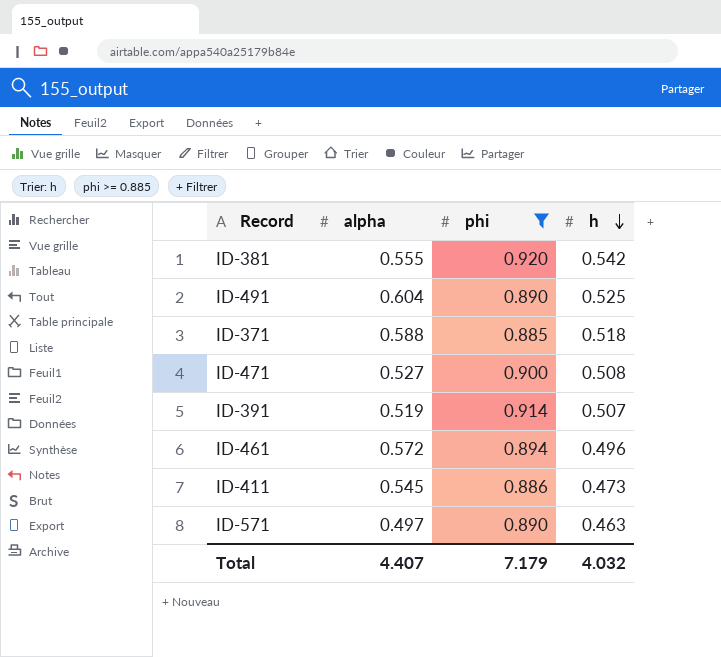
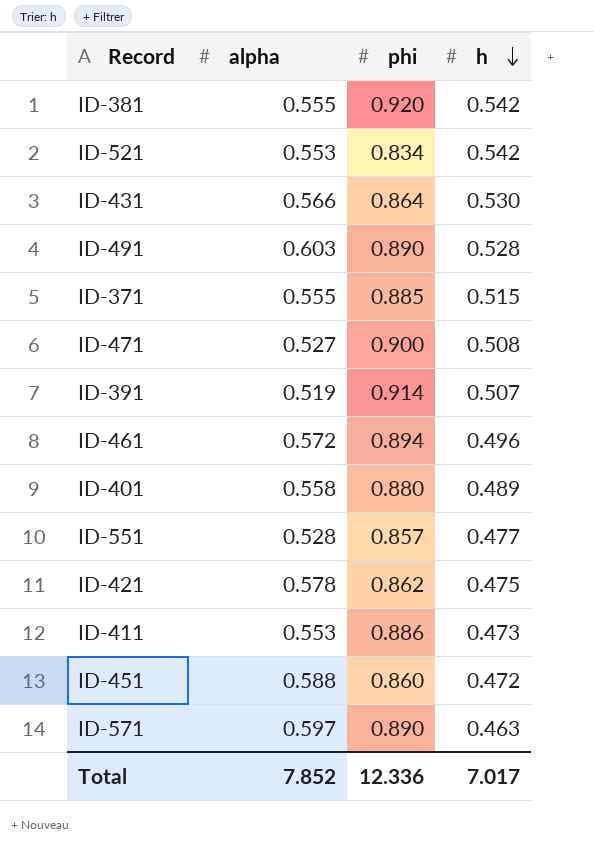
filter: phi >= 0.885 -> none
ID-491 | alpha: 0.604 -> 0.603
ID-491 | h: 0.525 -> 0.528
ID-371 | alpha: 0.588 -> 0.555
ID-371 | h: 0.518 -> 0.515
ID-411 | alpha: 0.545 -> 0.553
ID-571 | alpha: 0.497 -> 0.597
Total | alpha: 4.407 -> 7.852
Total | phi: 7.179 -> 12.336
Total | h: 4.032 -> 7.017

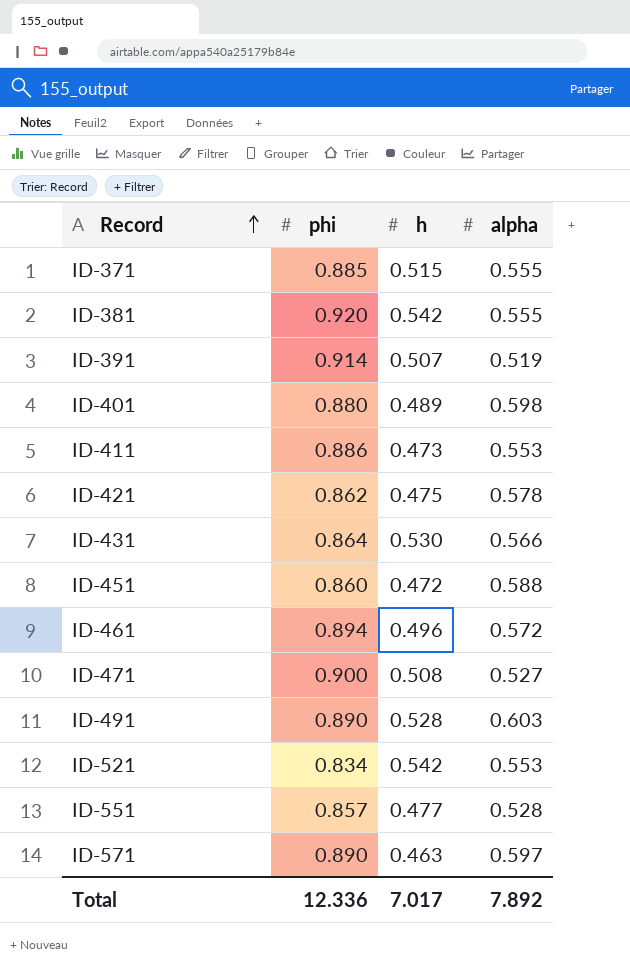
row order: h descending -> Record ascending
column alpha | position: 2 -> 4
ID-401 | alpha: 0.558 -> 0.598
Total | alpha: 7.852 -> 7.892

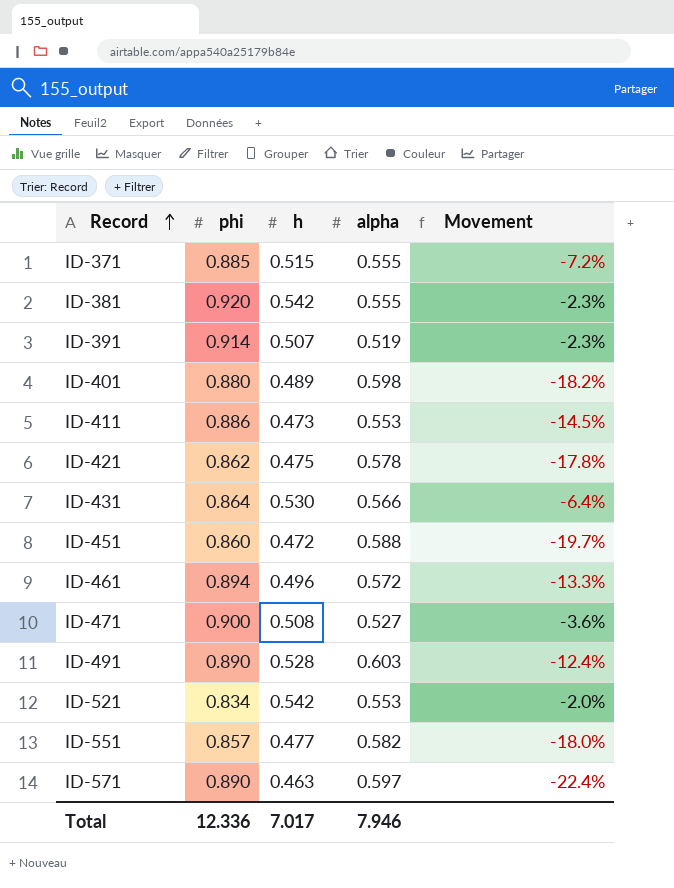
column Movement | formula: none -> ([h] - [alpha]) / [alpha]
ID-551 | alpha: 0.528 -> 0.582
Total | alpha: 7.892 -> 7.946

